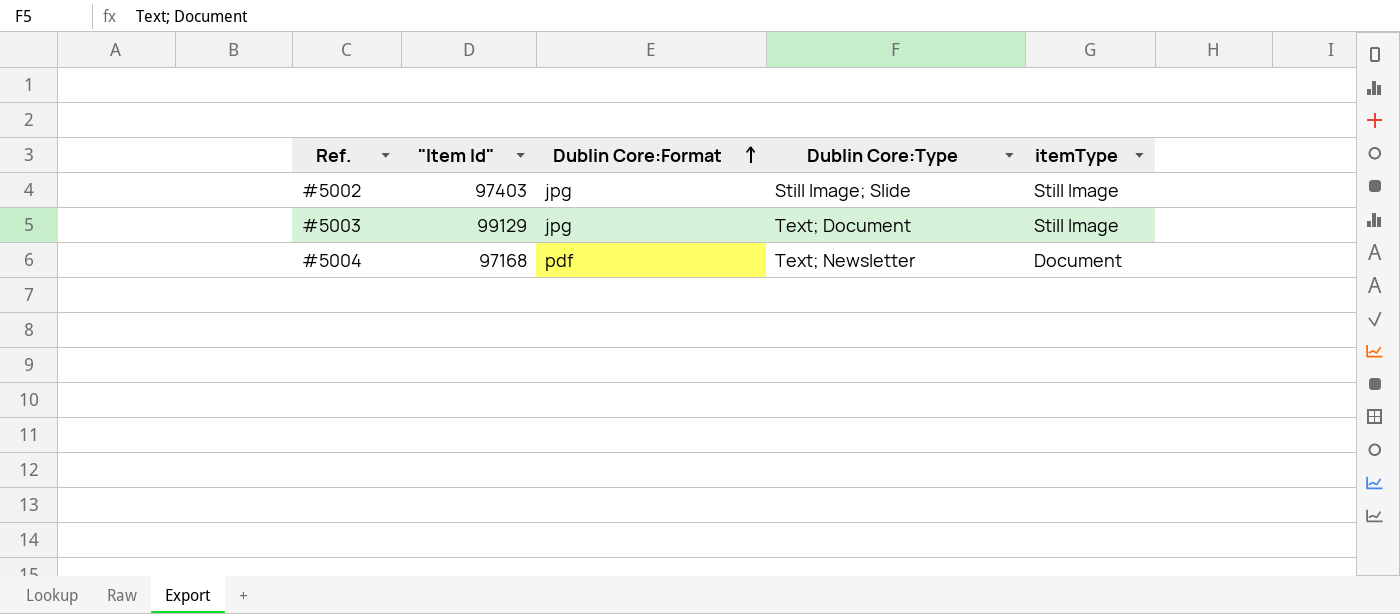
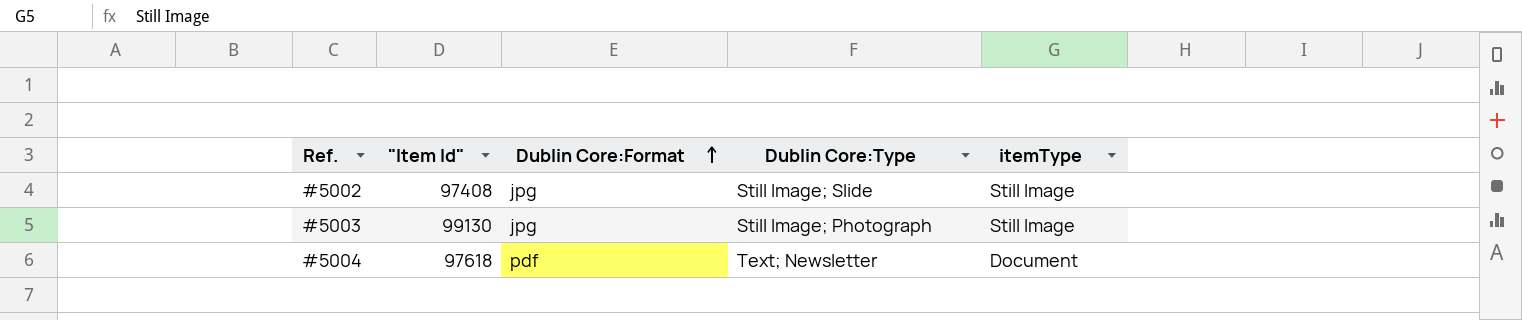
#5002 | "Item Id": 97403 -> 97408
#5003 | "Item Id": 99129 -> 99130
#5003 | Dublin Core:Type: Text; Document -> Still Image; Photograph
#5004 | "Item Id": 97168 -> 97618

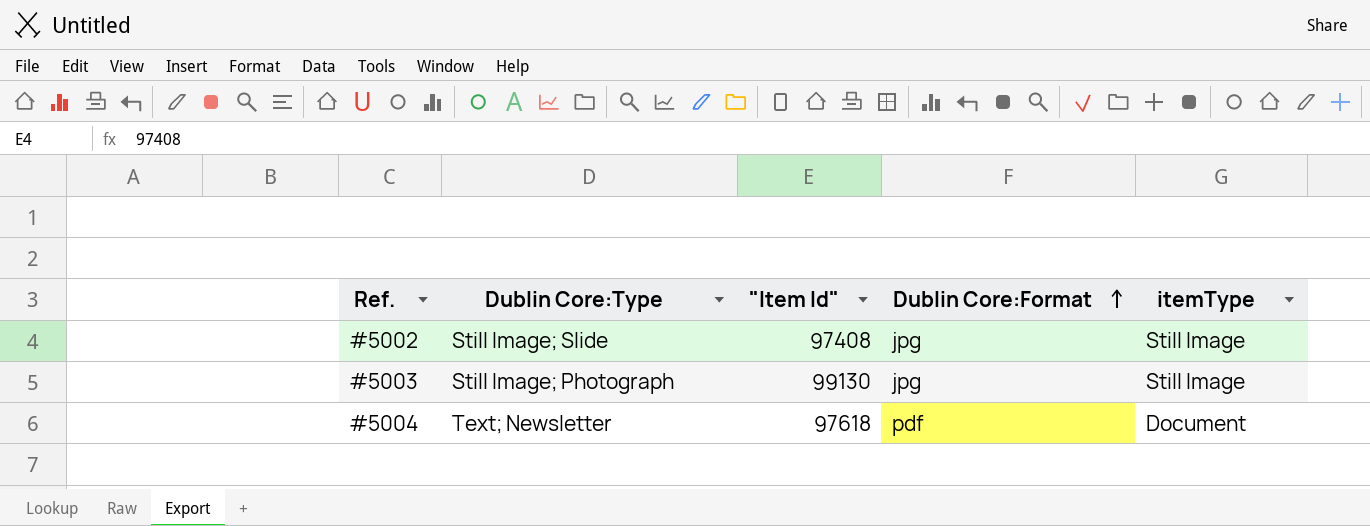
column Dublin Core:Type | position: 4 -> 2

